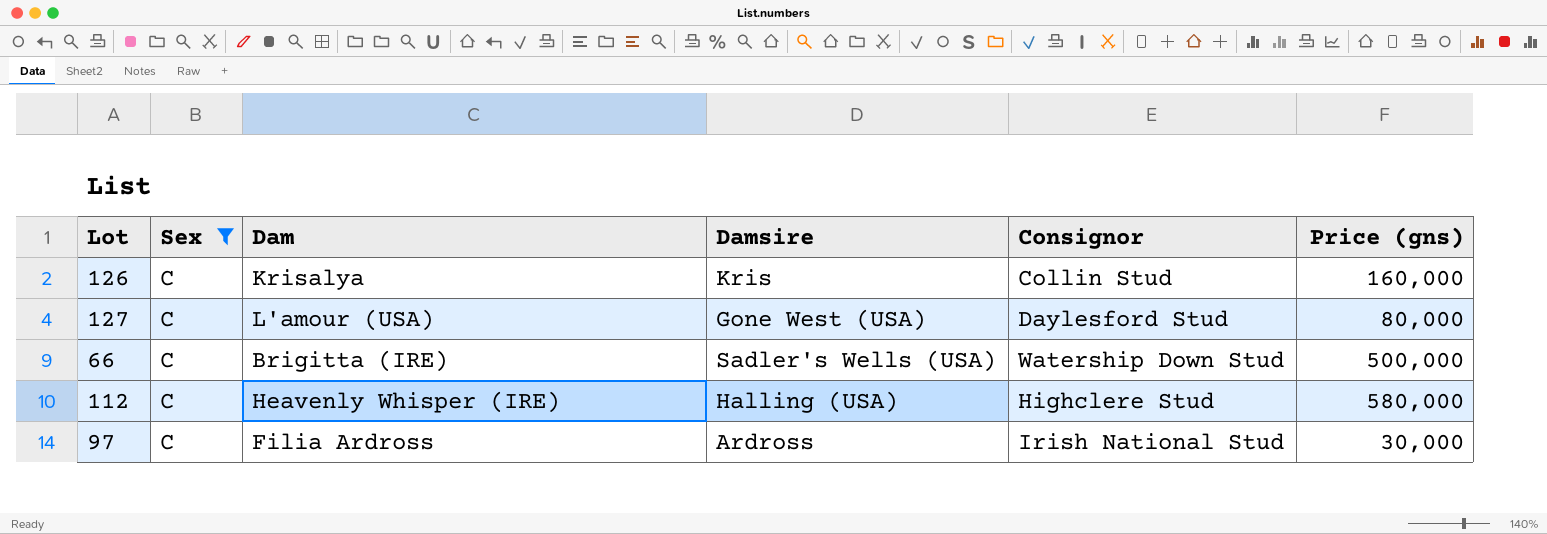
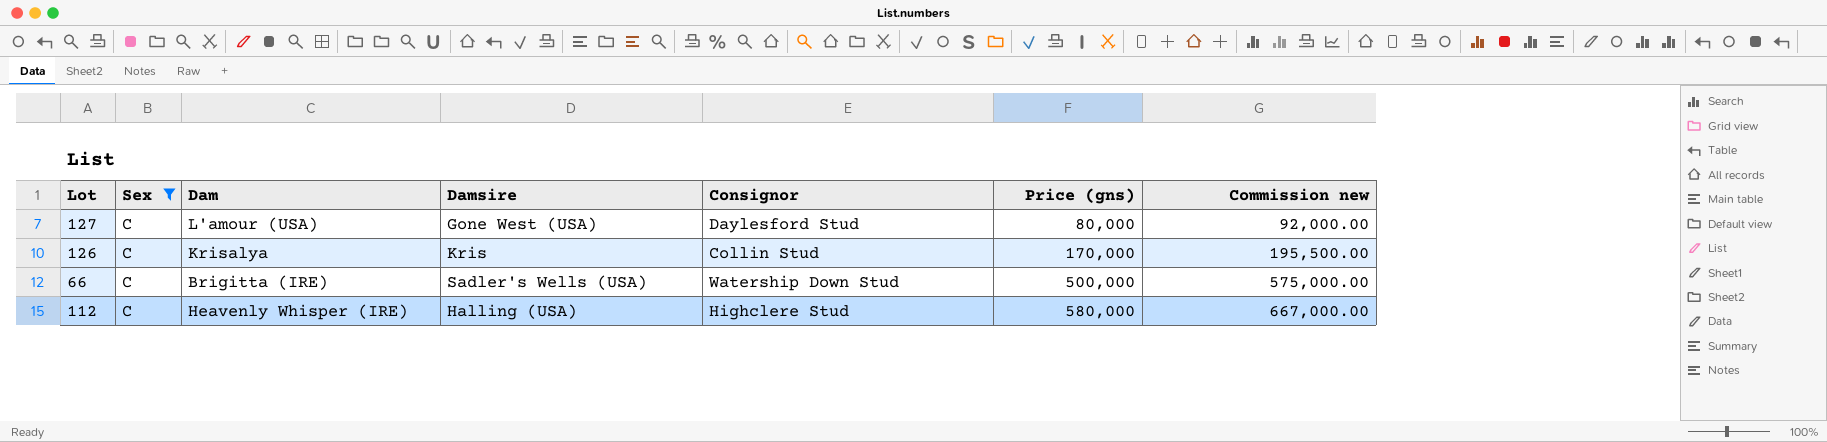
row order: none -> Price (gns) ascending
column Commission new | formula: none -> [Price (gns)] * 1.15
row 97: C | Filia Ardross | Ardross | Irish National Stud | 30,000 -> none
126 | Price (gns): 160,000 -> 170,000

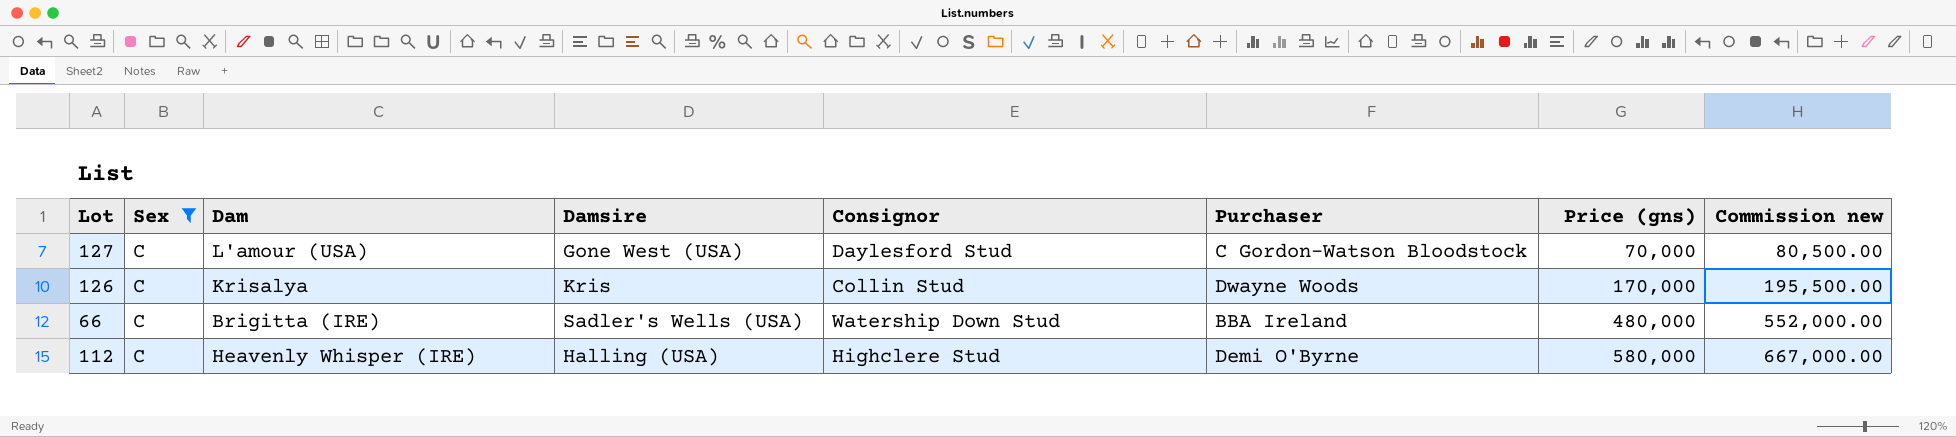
column Purchaser | position: none -> 6
127 | Price (gns): 80,000 -> 70,000
127 | Commission new: 92,000.00 -> 80,500.00
66 | Price (gns): 500,000 -> 480,000
66 | Commission new: 575,000.00 -> 552,000.00

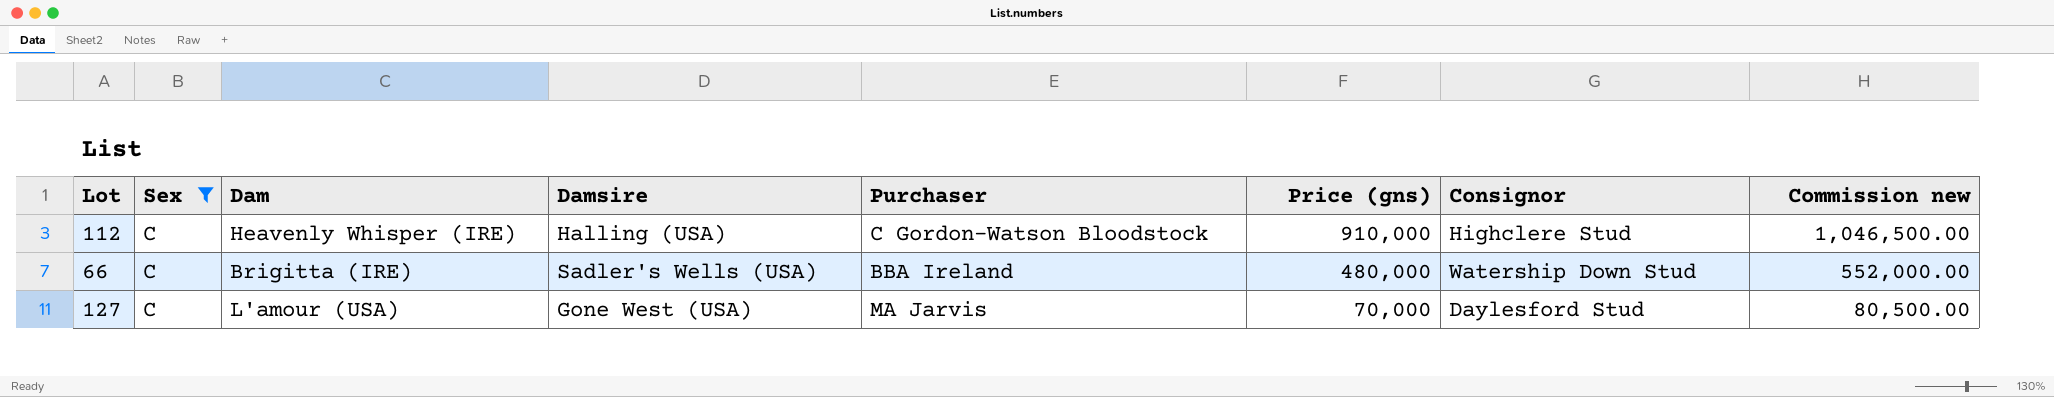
row order: Price (gns) ascending -> Price (gns) descending
column Consignor | position: 5 -> 7
row 126: C | Krisalya | Kris | Collin Stud | Dwayne Woods | 170,000 | 195,500.00 -> none
112 | Purchaser: Demi O'Byrne -> C Gordon-Watson Bloodstock
112 | Price (gns): 580,000 -> 910,000
112 | Commission new: 667,000.00 -> 1,046,500.00
127 | Purchaser: C Gordon-Watson Bloodstock -> MA Jarvis

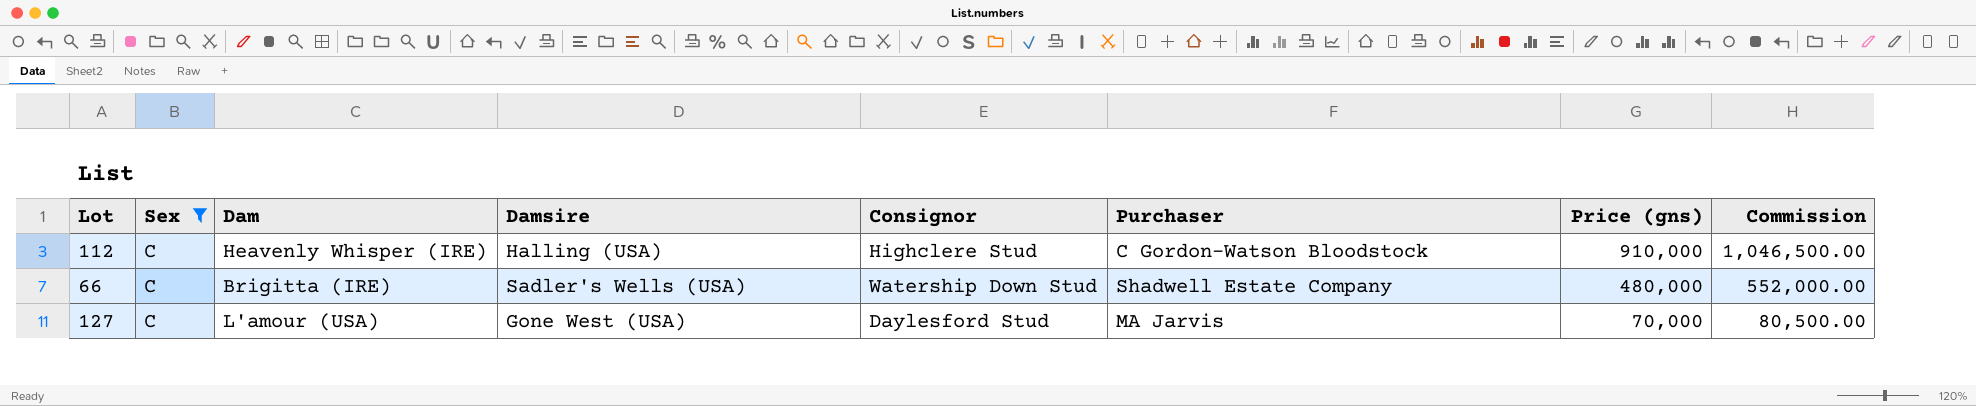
column Consignor | position: 7 -> 5
column name: Commission new -> Commission
66 | Purchaser: BBA Ireland -> Shadwell Estate Company

